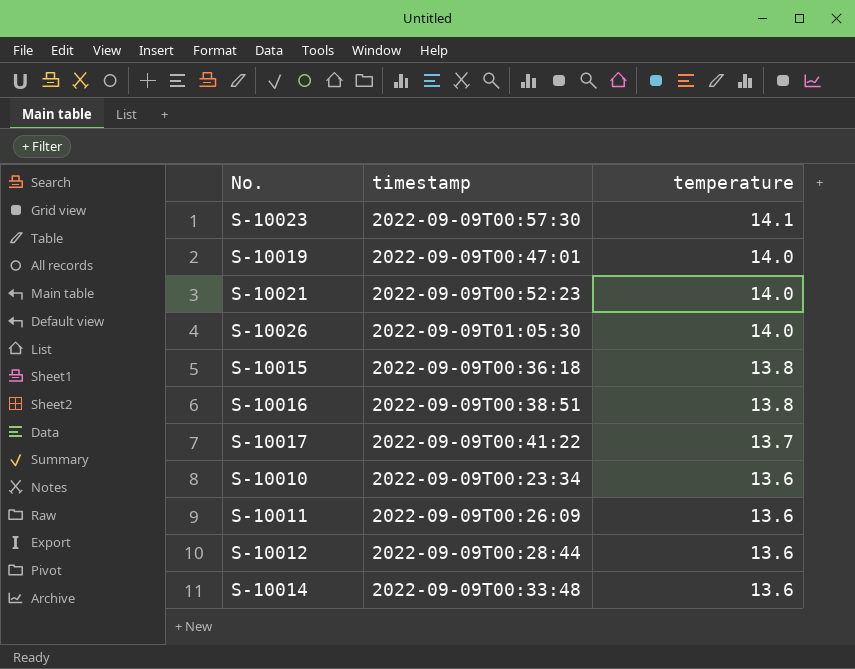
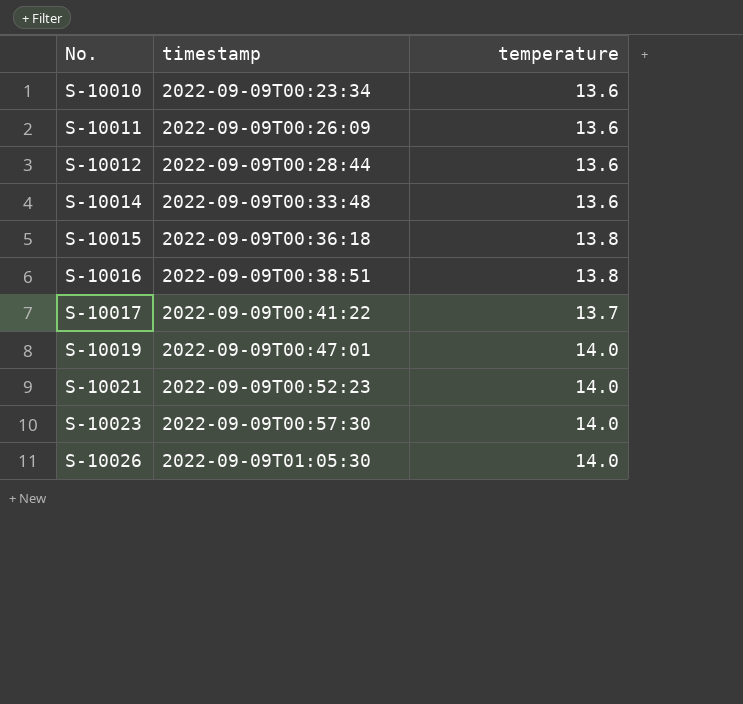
row order: temperature descending -> No. ascending
S-10023 | temperature: 14.1 -> 14.0

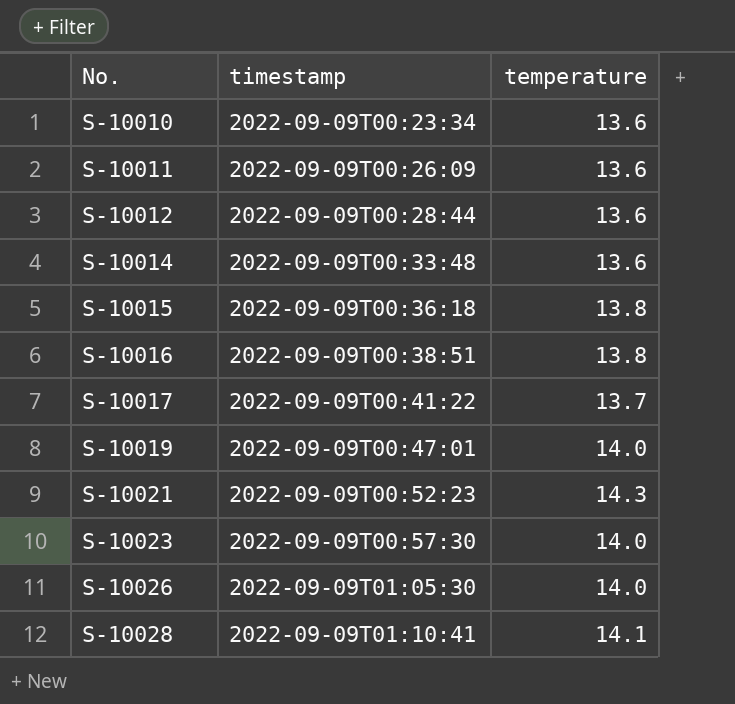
S-10021 | temperature: 14.0 -> 14.3
row S-10028: none -> 2022-09-09T01:10:41 | 14.1

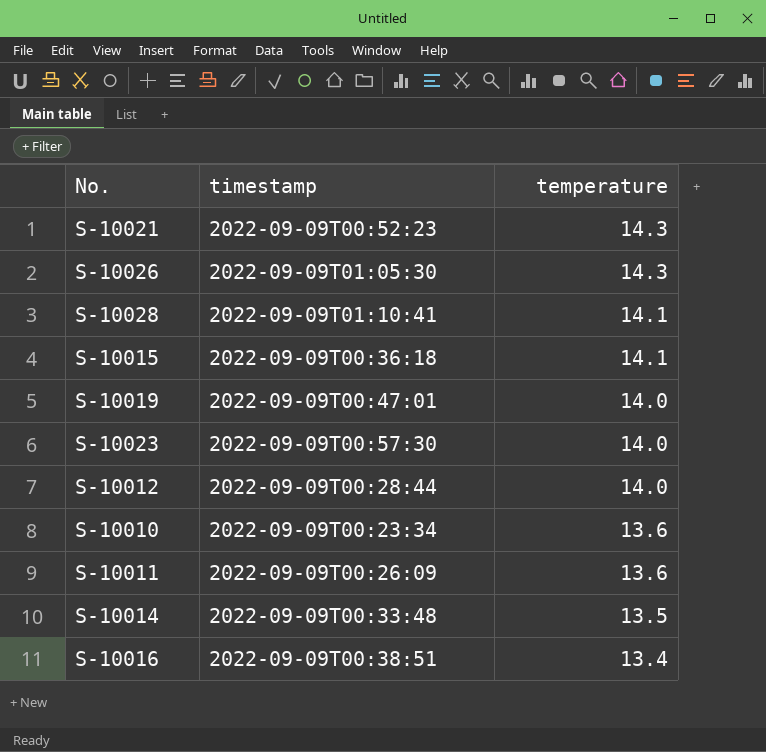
row order: No. ascending -> temperature descending
row S-10017: 2022-09-09T00:41:22 | 13.7 -> none
S-10026 | temperature: 14.0 -> 14.3
S-10015 | temperature: 13.8 -> 14.1
S-10012 | temperature: 13.6 -> 14.0
S-10014 | temperature: 13.6 -> 13.5
S-10016 | temperature: 13.8 -> 13.4

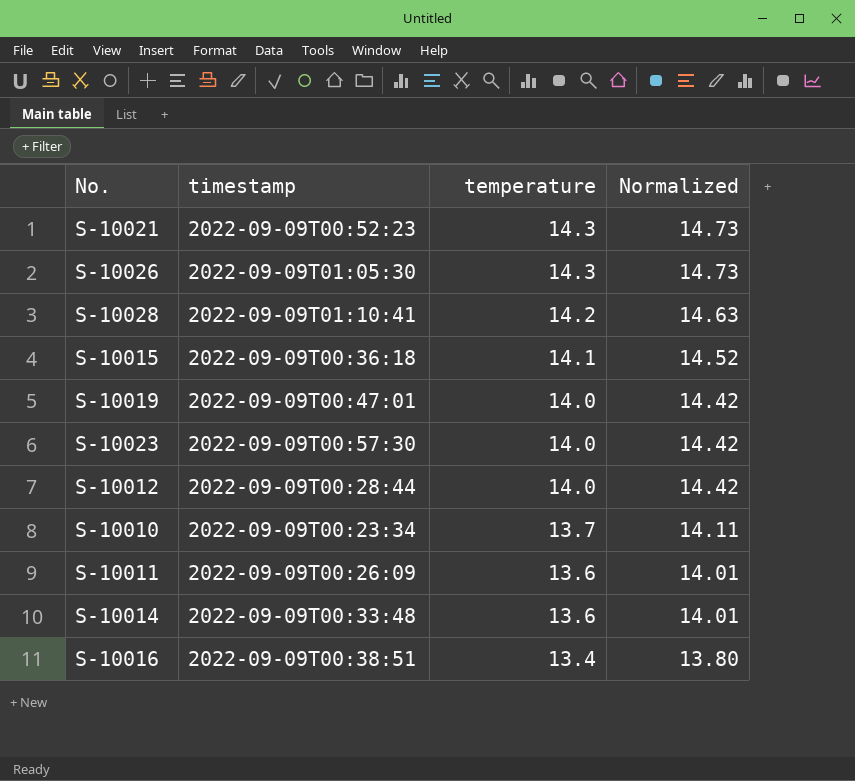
column Normalized | formula: none -> [temperature] * 1.03
S-10028 | temperature: 14.1 -> 14.2
S-10010 | temperature: 13.6 -> 13.7
S-10014 | temperature: 13.5 -> 13.6

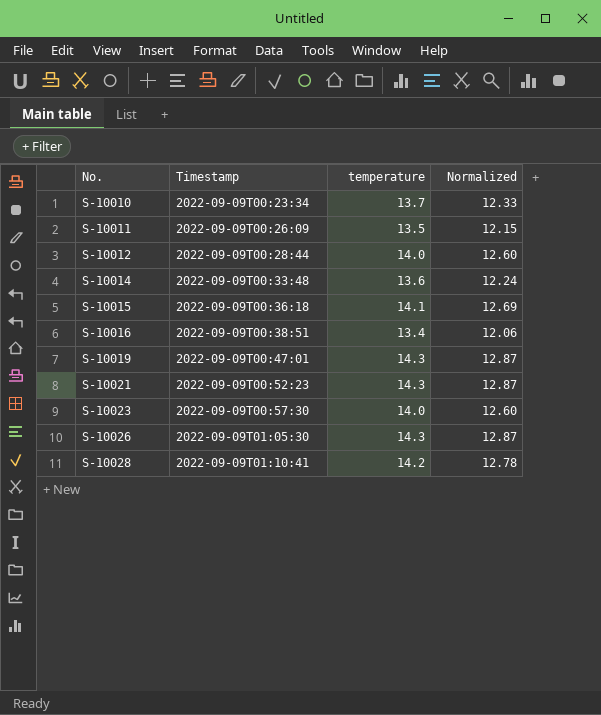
row order: temperature descending -> No. ascending
column name: timestamp -> Timestamp
column Normalized | formula: [temperature] * 1.03 -> [temperature] * 0.9
S-10011 | temperature: 13.6 -> 13.5
S-10019 | temperature: 14.0 -> 14.3

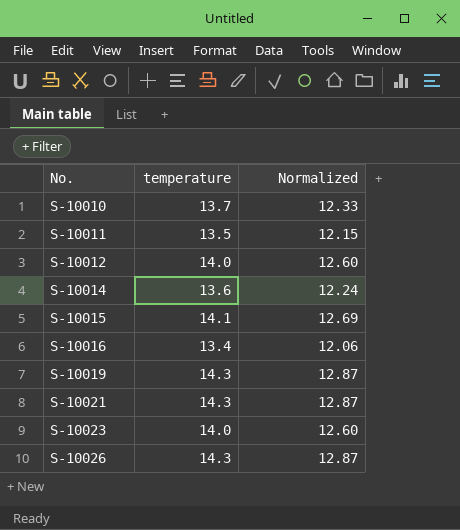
column Timestamp | position: 2 -> none
row S-10028: 2022-09-09T01:10:41 | 14.2 | 12.78 -> none

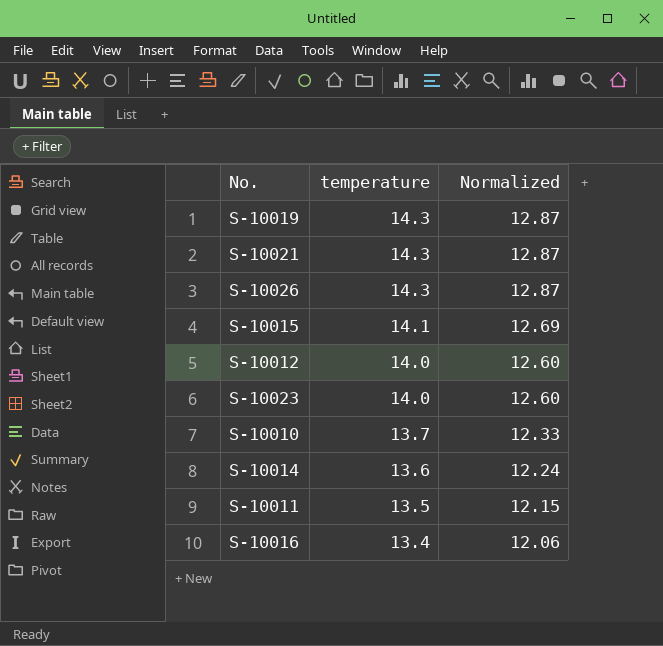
row order: No. ascending -> temperature descending

